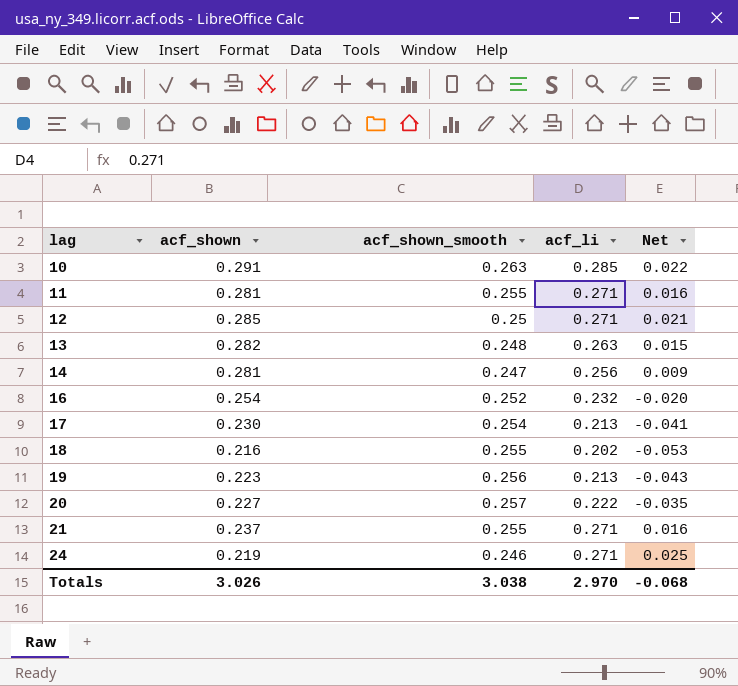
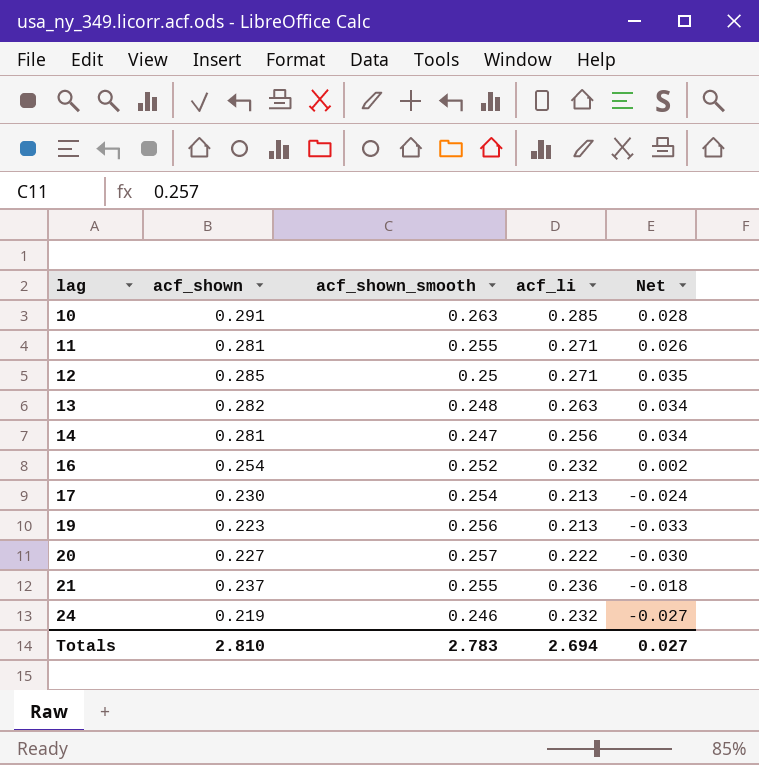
column Net | formula: [acf_li] - [acf_shown_smooth] -> [acf_shown] - [acf_shown_smooth]
row 18: 0.216 | 0.255 | 0.202 | -0.053 -> none
21 | acf_li: 0.271 -> 0.236
24 | acf_li: 0.271 -> 0.232
Totals | acf_shown: 3.026 -> 2.810
Totals | acf_shown_smooth: 3.038 -> 2.783
Totals | acf_li: 2.970 -> 2.694
Totals | Net: -0.068 -> 0.027

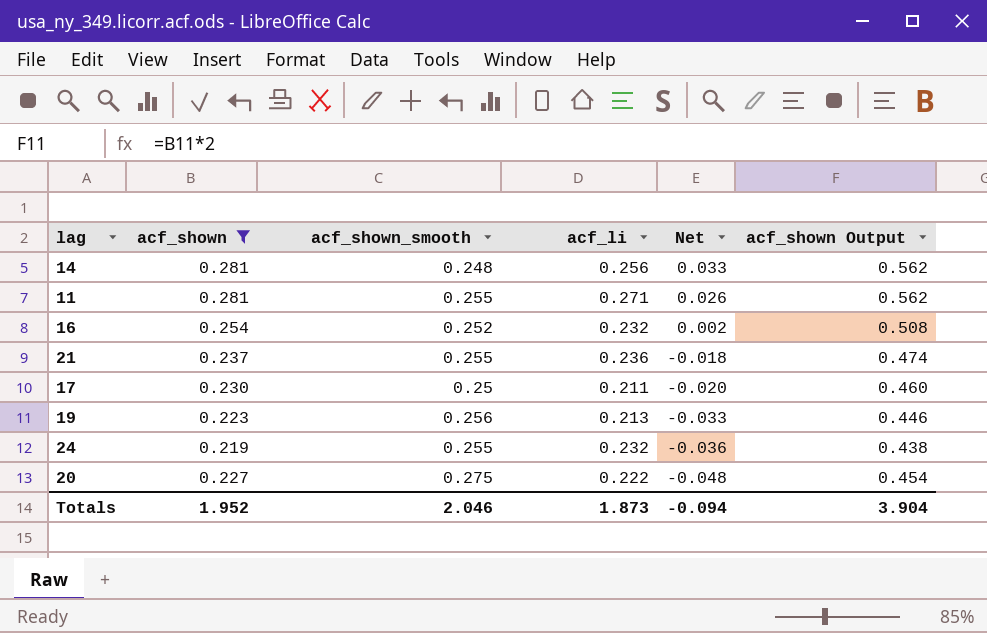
filter: none -> acf_shown <= 0.281
row order: lag ascending -> Net descending
column acf_shown Output | formula: none -> [acf_shown] * 2
14 | acf_shown_smooth: 0.247 -> 0.248
14 | Net: 0.034 -> 0.033
17 | acf_shown_smooth: 0.254 -> 0.25
17 | acf_li: 0.213 -> 0.211
17 | Net: -0.024 -> -0.020
24 | acf_shown_smooth: 0.246 -> 0.255
24 | Net: -0.027 -> -0.036
20 | acf_shown_smooth: 0.257 -> 0.275
20 | Net: -0.030 -> -0.048
Totals | acf_shown: 2.810 -> 1.952
Totals | acf_shown_smooth: 2.783 -> 2.046
Totals | acf_li: 2.694 -> 1.873
Totals | Net: 0.027 -> -0.094

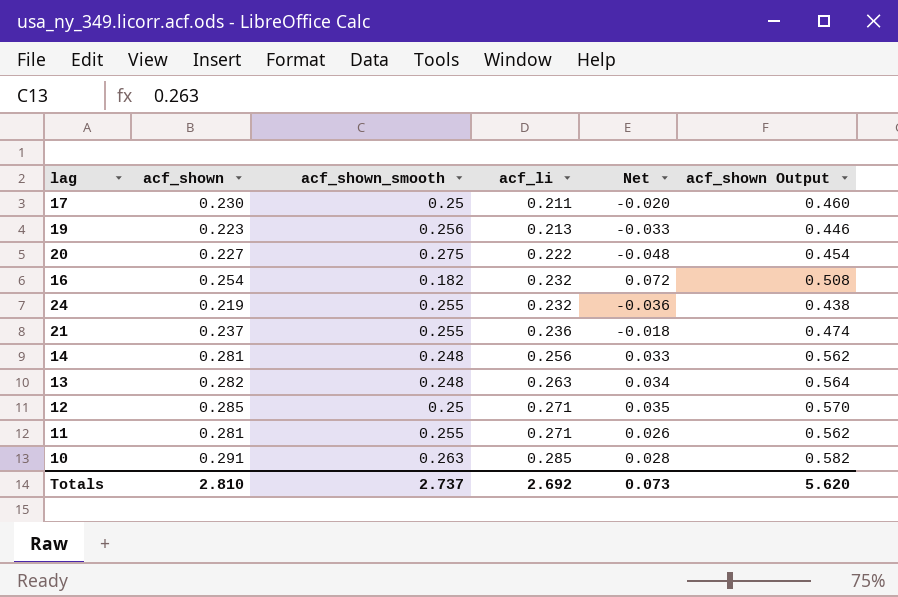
filter: acf_shown <= 0.281 -> none
row order: Net descending -> acf_li ascending
16 | acf_shown_smooth: 0.252 -> 0.182
16 | Net: 0.002 -> 0.072
Totals | acf_shown: 1.952 -> 2.810
Totals | acf_shown_smooth: 2.046 -> 2.737
Totals | acf_li: 1.873 -> 2.692
Totals | Net: -0.094 -> 0.073
Totals | acf_shown Output: 3.904 -> 5.620

